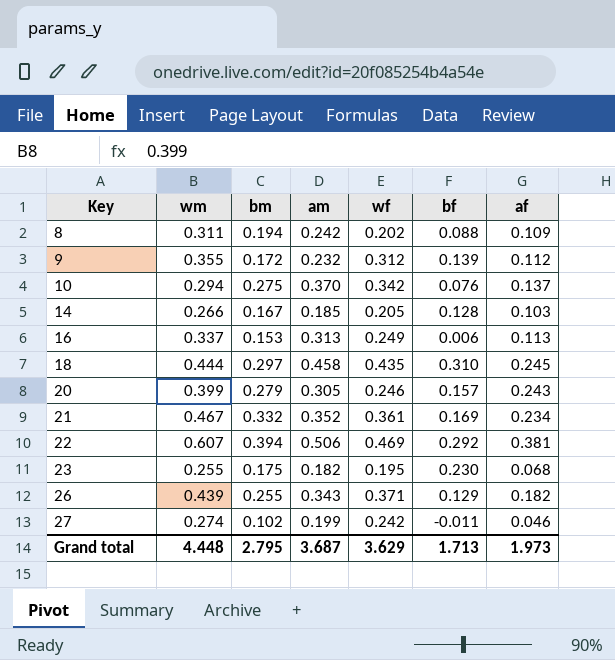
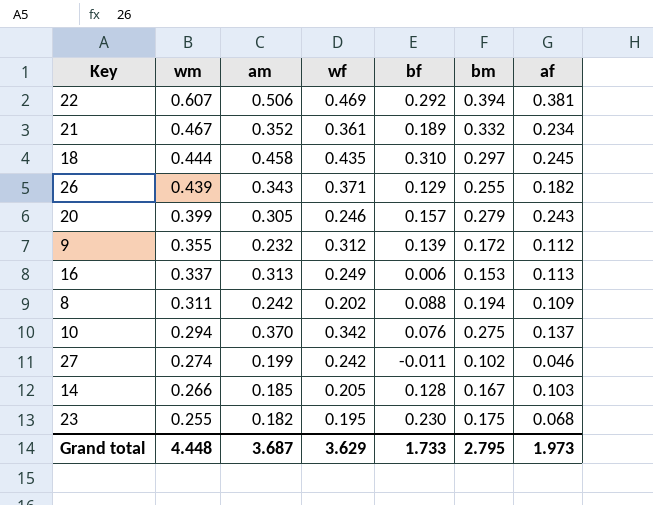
row order: Key ascending -> wm descending
column bm | position: 3 -> 6
21 | bf: 0.169 -> 0.189
Grand total | bf: 1.713 -> 1.733

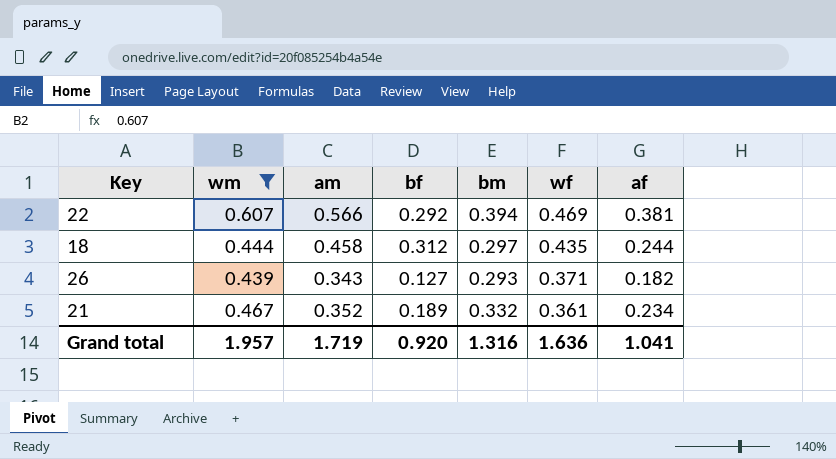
filter: none -> wm >= 0.439
row order: wm descending -> wf descending
column wf | position: 4 -> 6
22 | am: 0.506 -> 0.566
18 | bf: 0.310 -> 0.312
18 | af: 0.245 -> 0.244
26 | bf: 0.129 -> 0.127
26 | bm: 0.255 -> 0.293
Grand total | wm: 4.448 -> 1.957
Grand total | am: 3.687 -> 1.719
Grand total | bf: 1.733 -> 0.920
Grand total | bm: 2.795 -> 1.316
Grand total | wf: 3.629 -> 1.636
Grand total | af: 1.973 -> 1.041

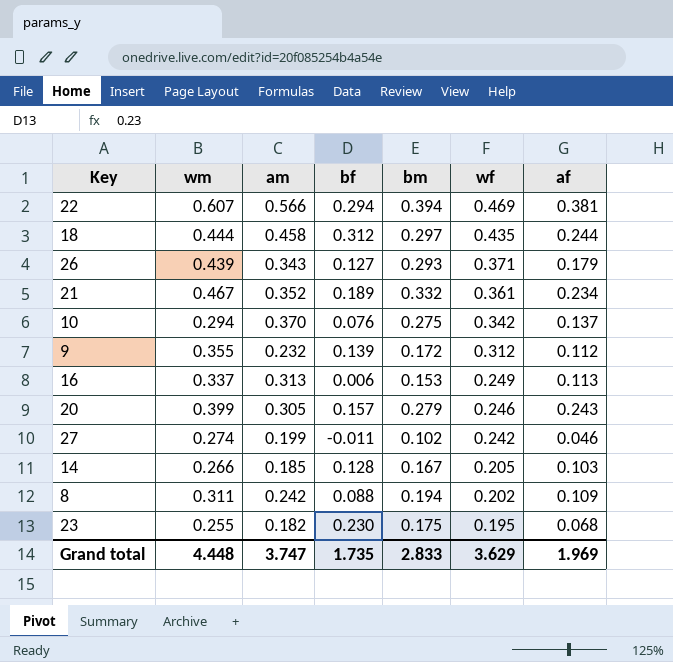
filter: wm >= 0.439 -> none
22 | bf: 0.292 -> 0.294
26 | af: 0.182 -> 0.179
Grand total | wm: 1.957 -> 4.448
Grand total | am: 1.719 -> 3.747
Grand total | bf: 0.920 -> 1.735
Grand total | bm: 1.316 -> 2.833
Grand total | wf: 1.636 -> 3.629
Grand total | af: 1.041 -> 1.969

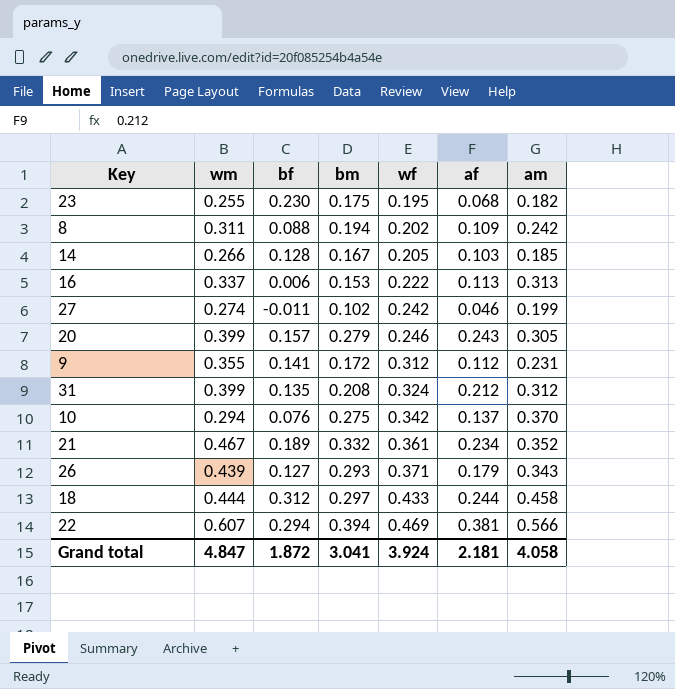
row order: wf descending -> wf ascending
column am | position: 3 -> 7
16 | wf: 0.249 -> 0.222
9 | bf: 0.139 -> 0.141
9 | am: 0.232 -> 0.231
row 31: none -> 0.399 | 0.135 | 0.208 | 0.324 | 0.212 | 0.312
18 | wf: 0.435 -> 0.433
Grand total | wm: 4.448 -> 4.847
Grand total | bf: 1.735 -> 1.872
Grand total | bm: 2.833 -> 3.041
Grand total | wf: 3.629 -> 3.924
Grand total | af: 1.969 -> 2.181
Grand total | am: 3.747 -> 4.058

